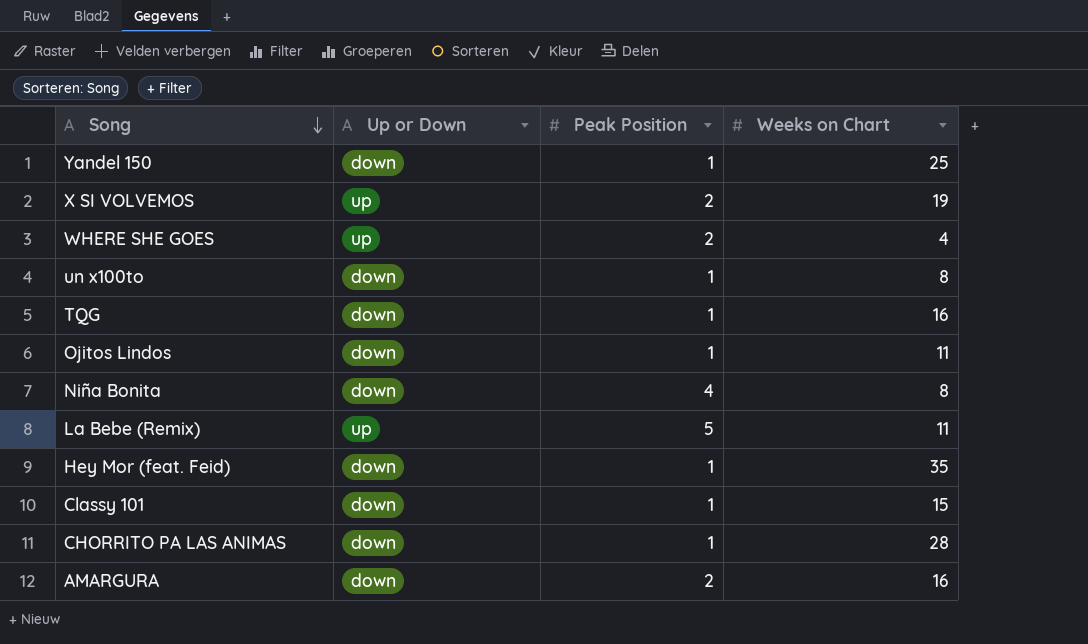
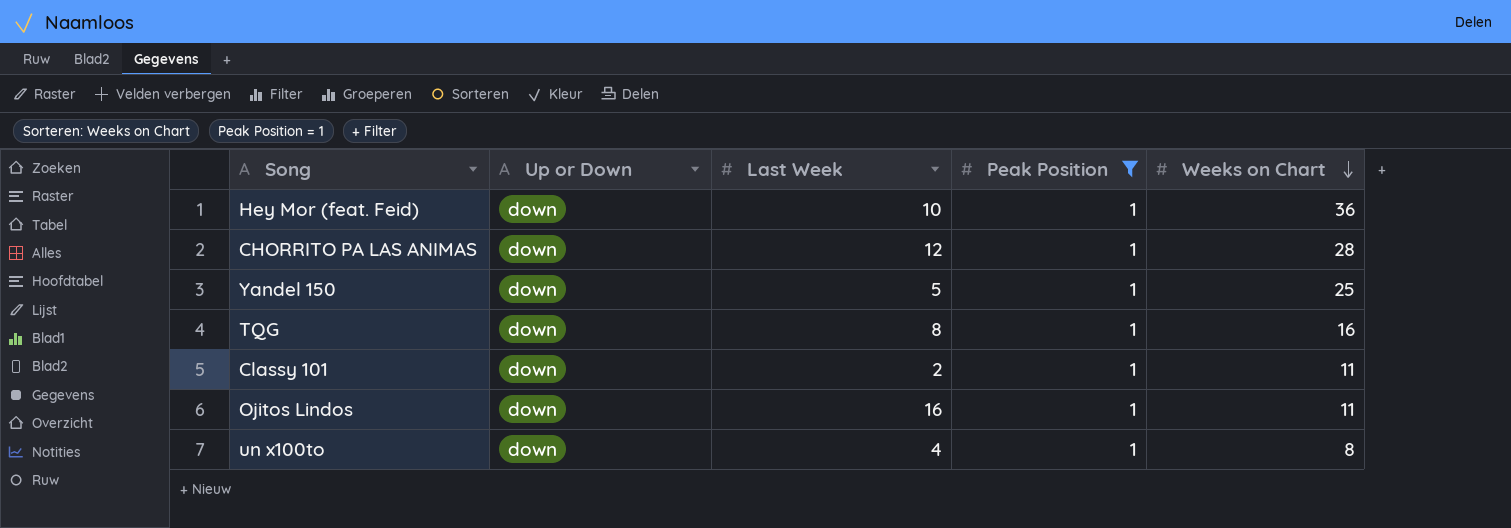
filter: none -> Peak Position = 1
row order: Song descending -> Weeks on Chart descending
column Last Week | position: none -> 3
Hey Mor (feat. Feid) | Weeks on Chart: 35 -> 36
Classy 101 | Weeks on Chart: 15 -> 11

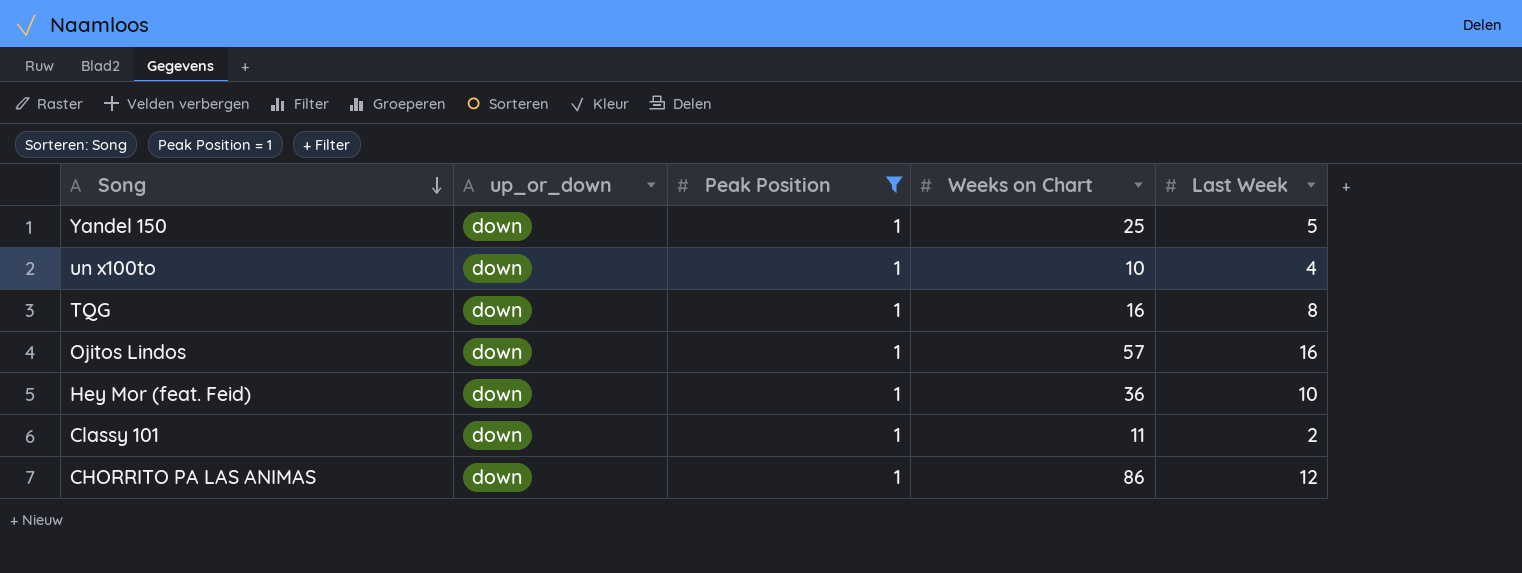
row order: Weeks on Chart descending -> Song descending
column name: Up or Down -> up_or_down
column Last Week | position: 3 -> 5
un x100to | Weeks on Chart: 8 -> 10
Ojitos Lindos | Weeks on Chart: 11 -> 57
CHORRITO PA LAS ANIMAS | Weeks on Chart: 28 -> 86

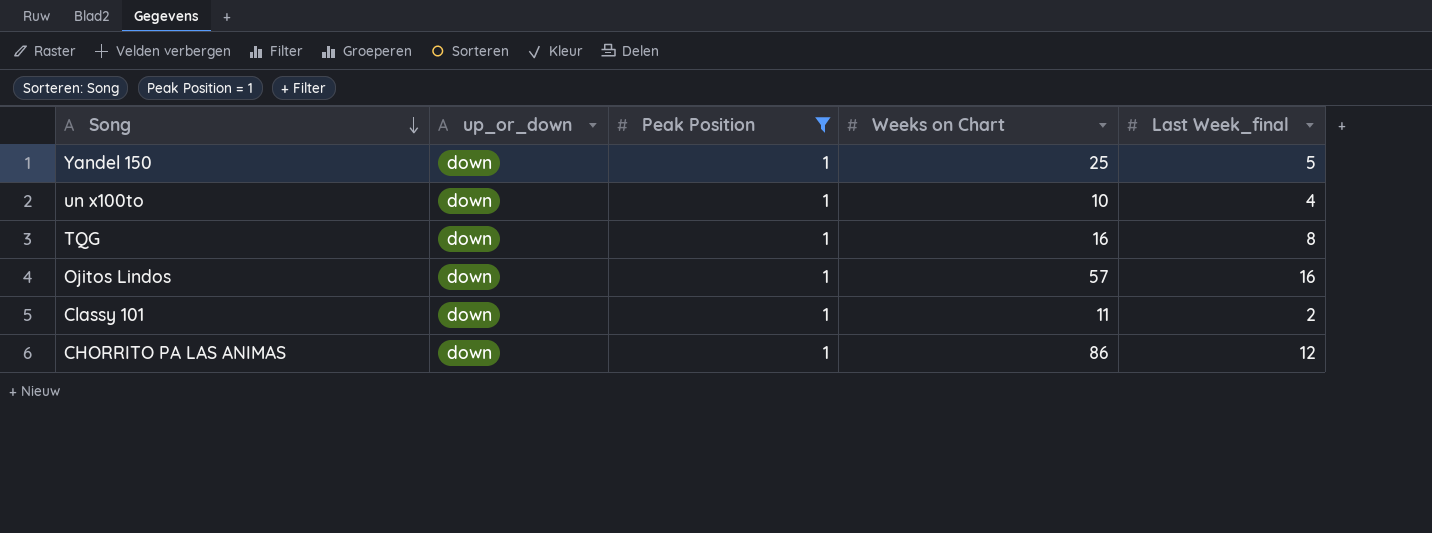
column name: Last Week -> Last Week_final
row Hey Mor (feat. Feid): down | 1 | 36 | 10 -> none

